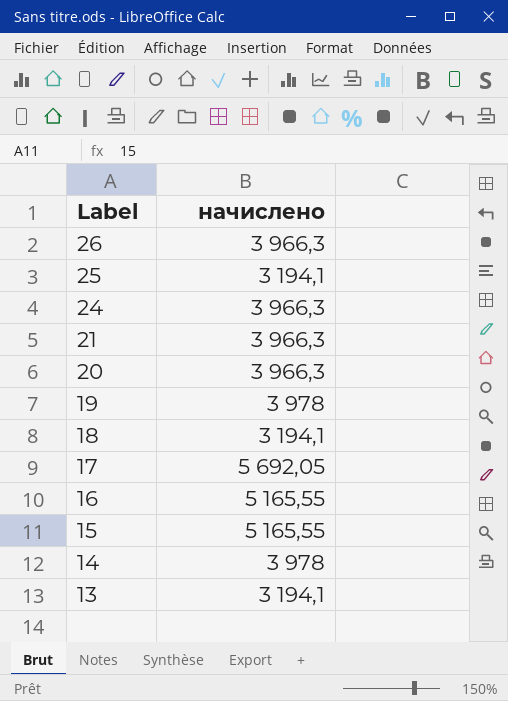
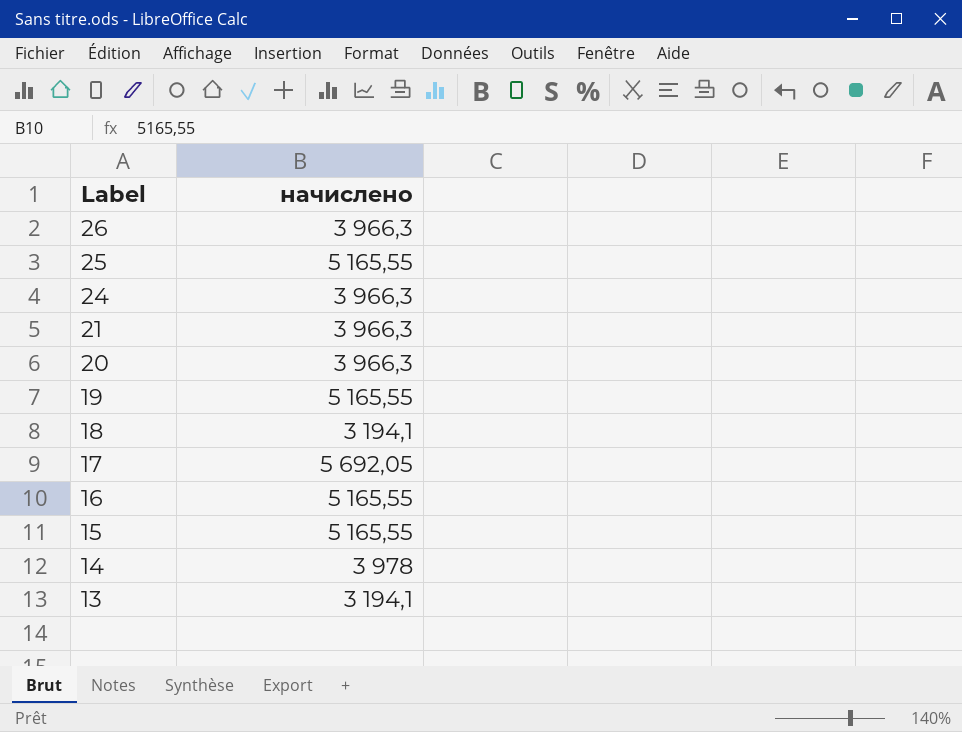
25 | начислено: 3 194,1 -> 5 165,55
19 | начислено: 3 978 -> 5 165,55

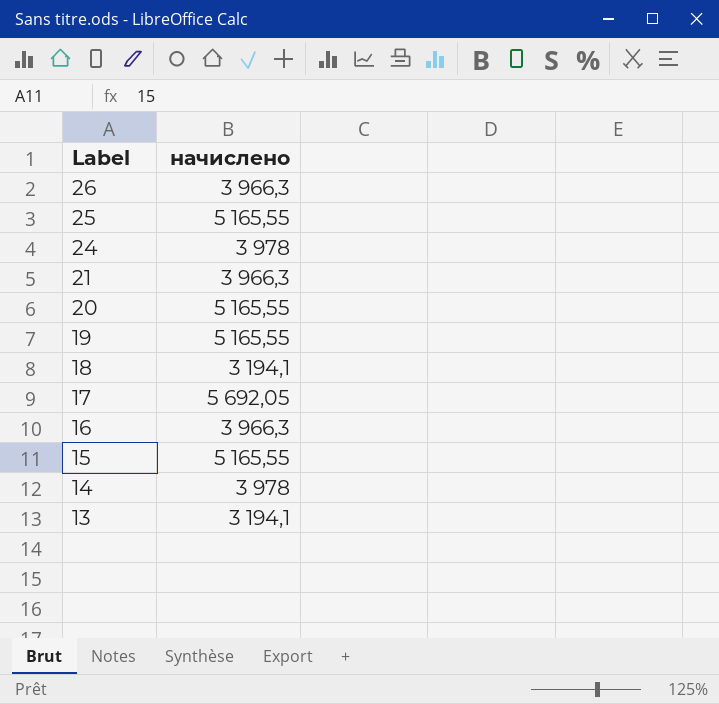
24 | начислено: 3 966,3 -> 3 978
20 | начислено: 3 966,3 -> 5 165,55
16 | начислено: 5 165,55 -> 3 966,3

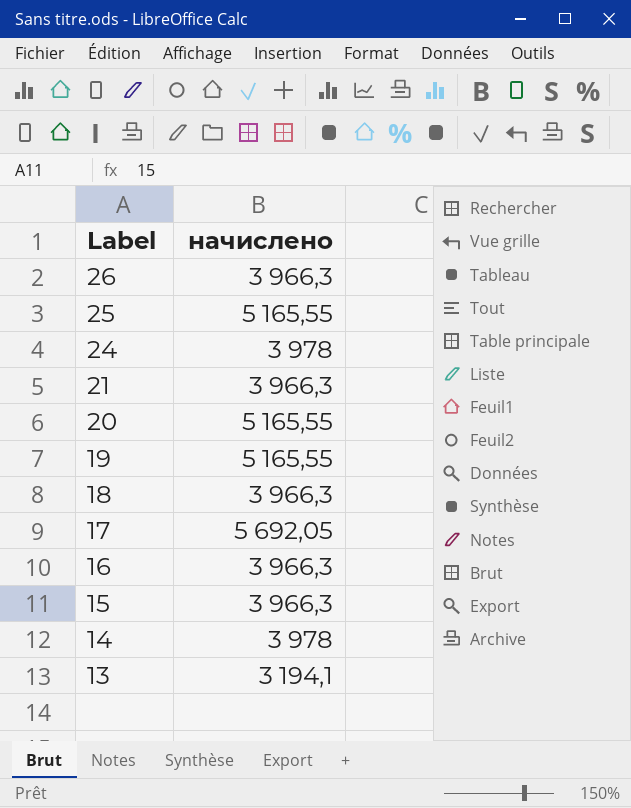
18 | начислено: 3 194,1 -> 3 966,3
15 | начислено: 5 165,55 -> 3 966,3

